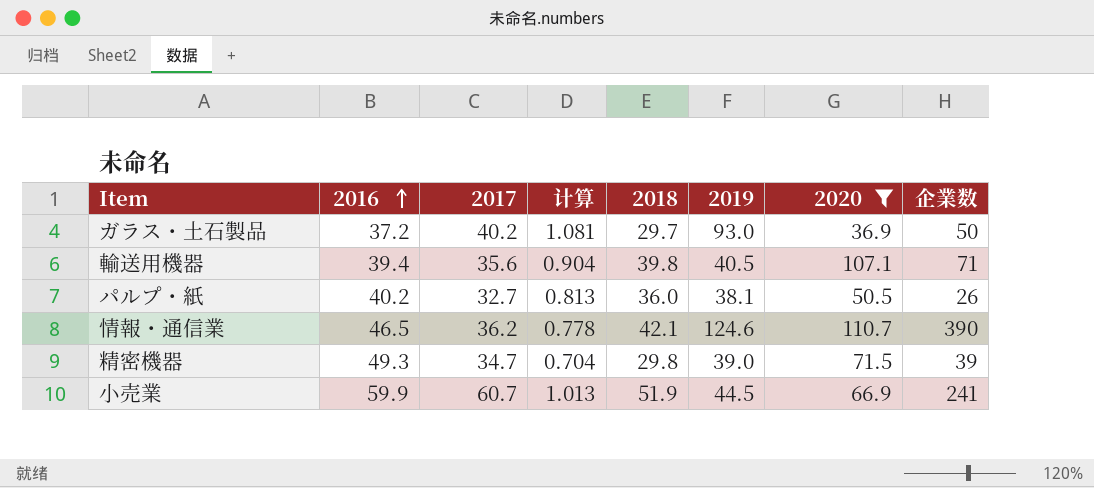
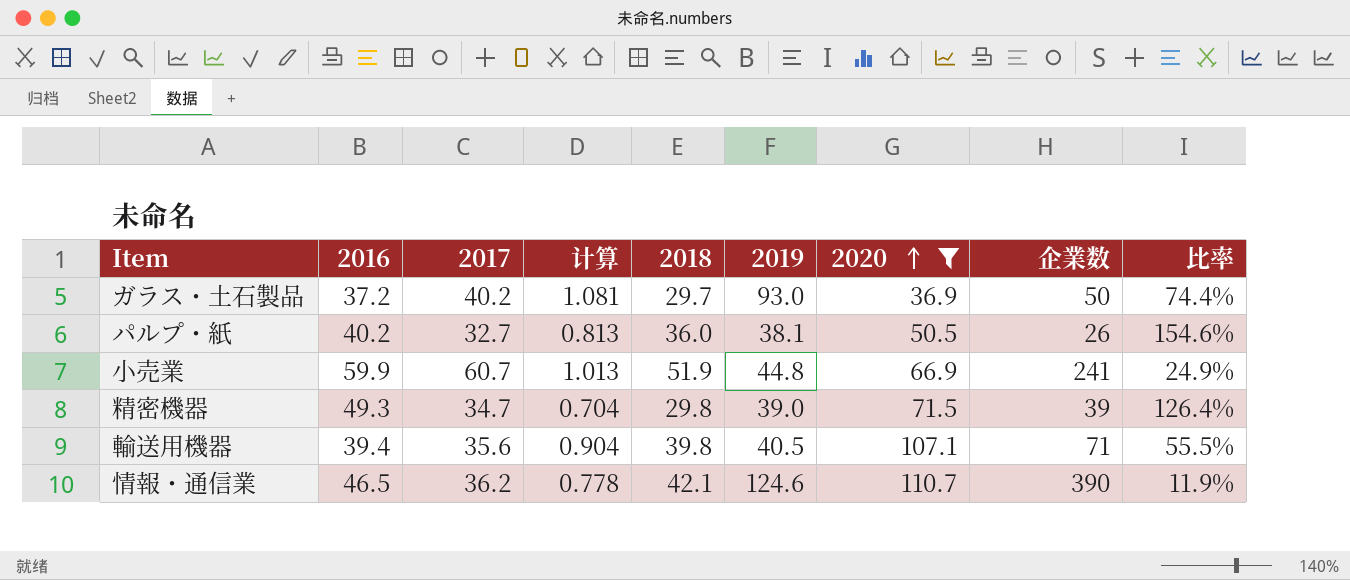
row order: 2016 ascending -> 2020 ascending
column 比率 | formula: none -> [2016] / [企業数]
小売業 | 2019: 44.5 -> 44.8

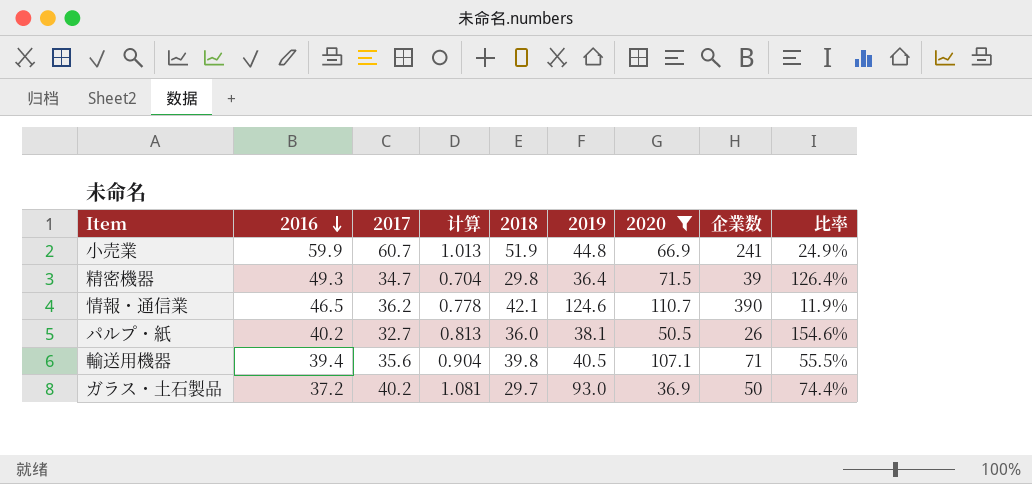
row order: 2020 ascending -> 2016 descending
精密機器 | 2019: 39.0 -> 36.4

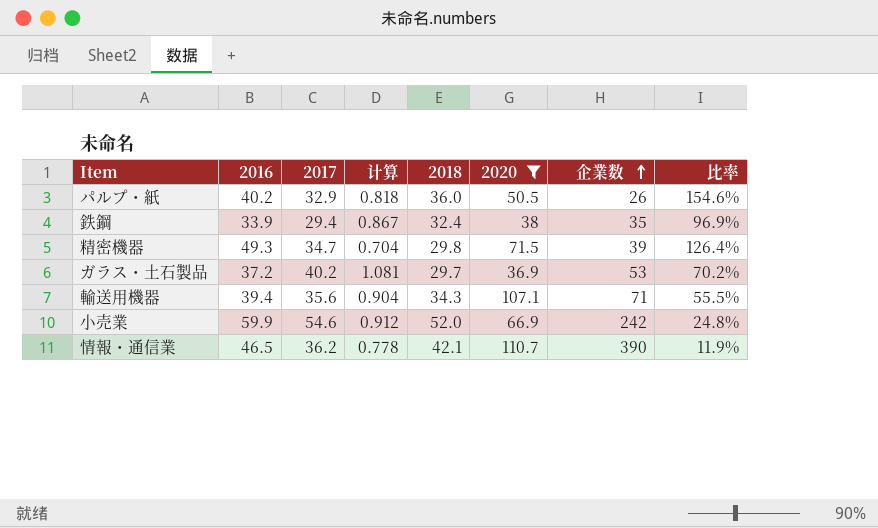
row order: 2016 descending -> 企業数 ascending
column 2019 | position: 6 -> none
パルプ・紙 | 2017: 32.7 -> 32.9
パルプ・紙 | 计算: 0.813 -> 0.818
row 鉄鋼: none -> 33.9 | 29.4 | 0.867 | 32.4 | 38 | 35 | 96.9%
ガラス・土石製品 | 企業数: 50 -> 53
ガラス・土石製品 | 比率: 74.4% -> 70.2%
輸送用機器 | 2018: 39.8 -> 34.3
小売業 | 2017: 60.7 -> 54.6
小売業 | 计算: 1.013 -> 0.912
小売業 | 2018: 51.9 -> 52.0
小売業 | 企業数: 241 -> 242
小売業 | 比率: 24.9% -> 24.8%

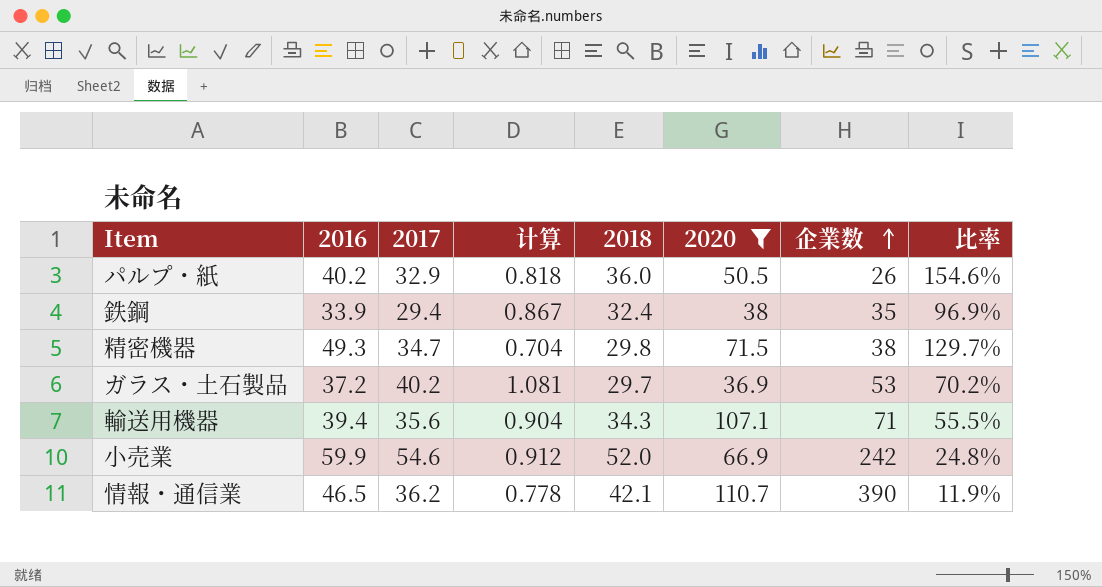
精密機器 | 企業数: 39 -> 38
精密機器 | 比率: 126.4% -> 129.7%

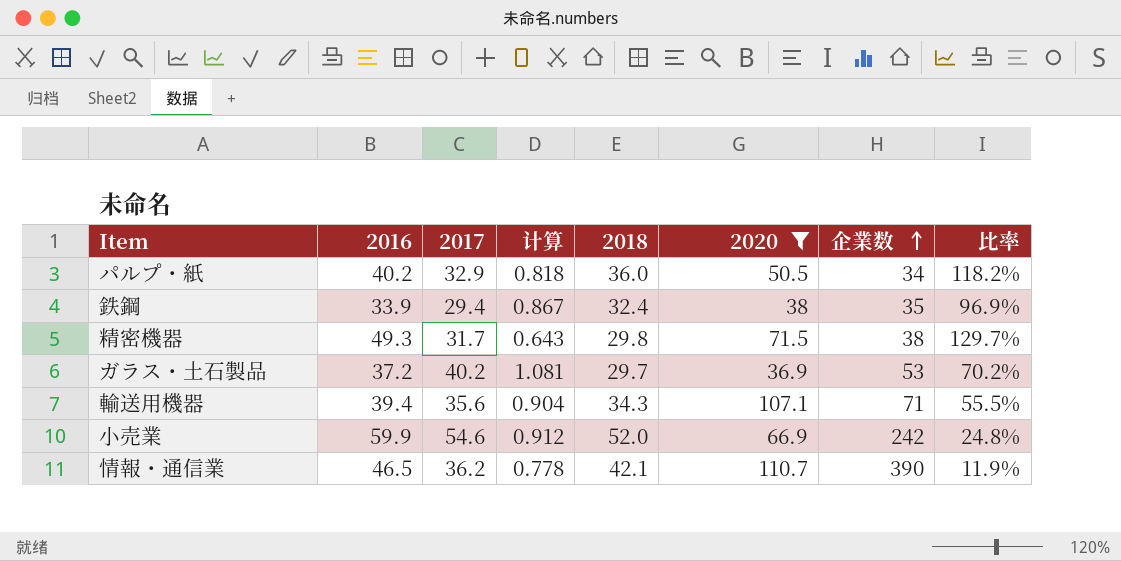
パルプ・紙 | 企業数: 26 -> 34
パルプ・紙 | 比率: 154.6% -> 118.2%
精密機器 | 2017: 34.7 -> 31.7
精密機器 | 计算: 0.704 -> 0.643

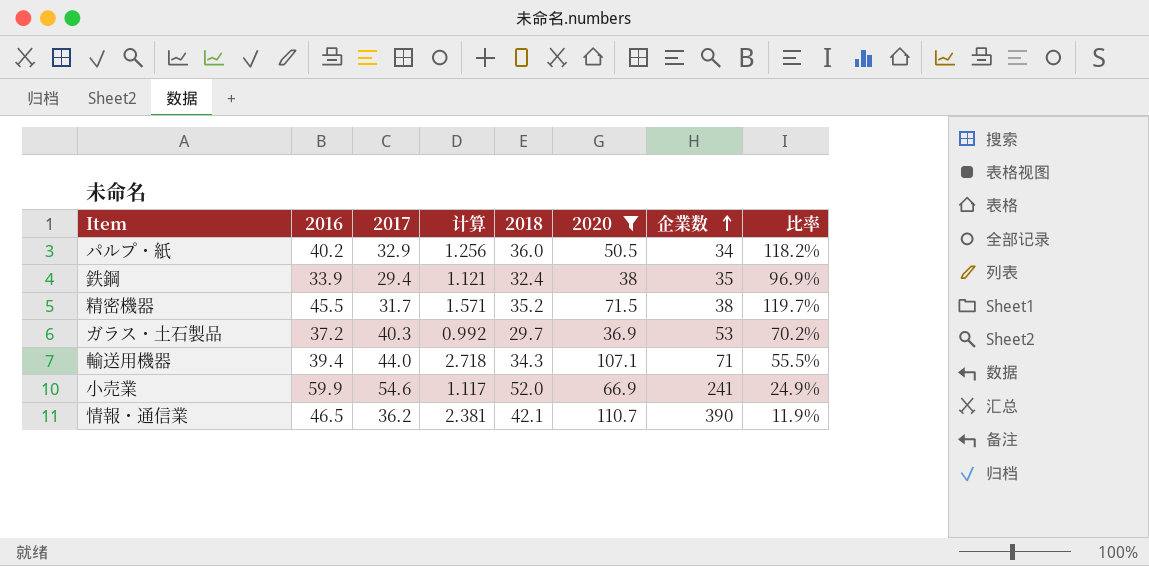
column 计算 | formula: [2017] / [2016] -> [2020] / [2016]
精密機器 | 2016: 49.3 -> 45.5
精密機器 | 2018: 29.8 -> 35.2
精密機器 | 比率: 129.7% -> 119.7%
ガラス・土石製品 | 2017: 40.2 -> 40.3
輸送用機器 | 2017: 35.6 -> 44.0
小売業 | 企業数: 242 -> 241
小売業 | 比率: 24.8% -> 24.9%

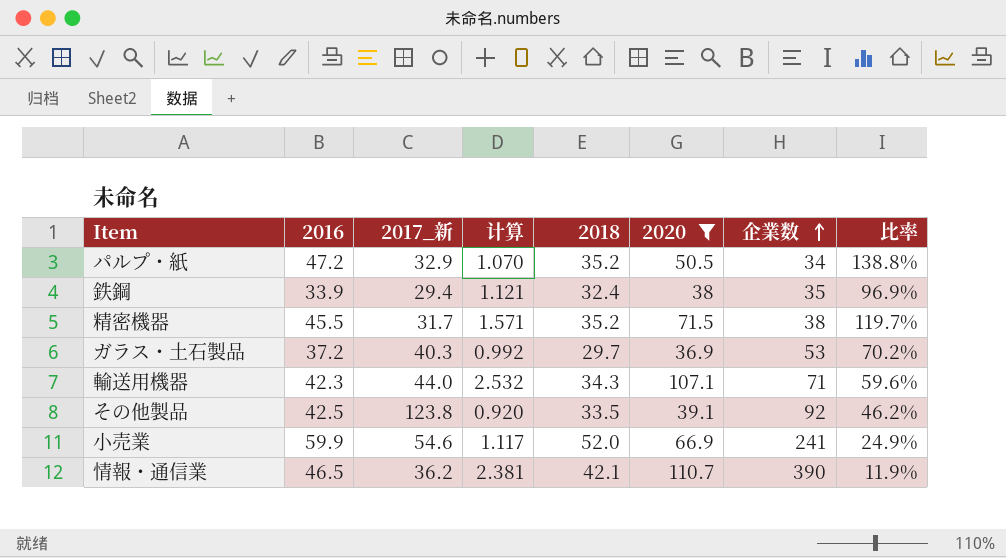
column name: 2017 -> 2017_新
パルプ・紙 | 2016: 40.2 -> 47.2
パルプ・紙 | 计算: 1.256 -> 1.070
パルプ・紙 | 2018: 36.0 -> 35.2
パルプ・紙 | 比率: 118.2% -> 138.8%
輸送用機器 | 2016: 39.4 -> 42.3
輸送用機器 | 计算: 2.718 -> 2.532
輸送用機器 | 比率: 55.5% -> 59.6%
row その他製品: none -> 42.5 | 123.8 | 0.920 | 33.5 | 39.1 | 92 | 46.2%

